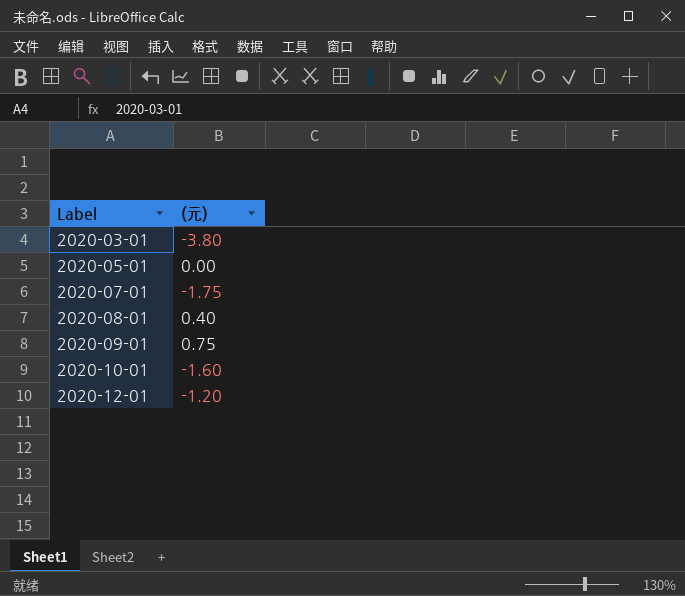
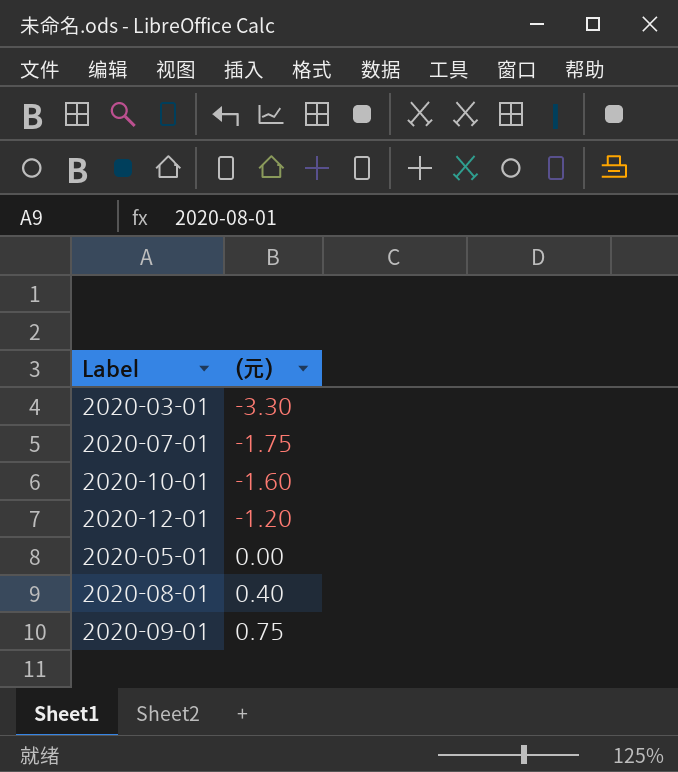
row order: Label ascending -> (元) ascending
2020-03-01 | (元): -3.80 -> -3.30

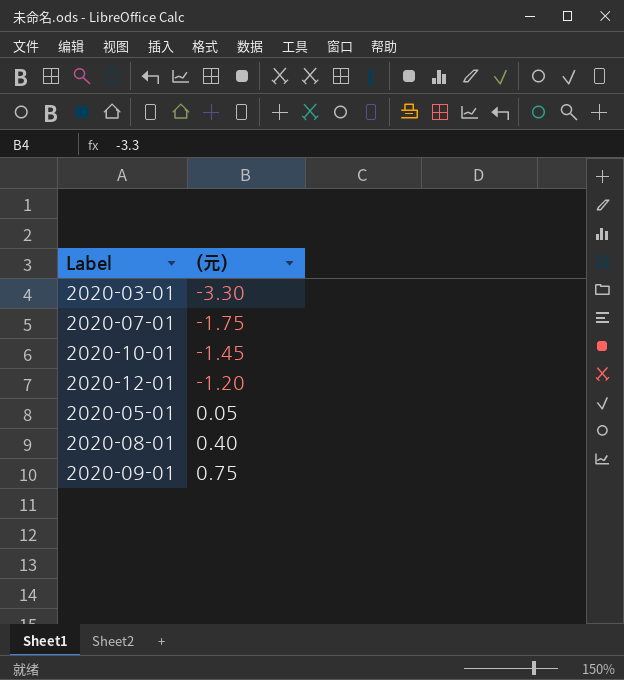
2020-10-01 | (元): -1.60 -> -1.45
2020-05-01 | (元): 0.00 -> 0.05

